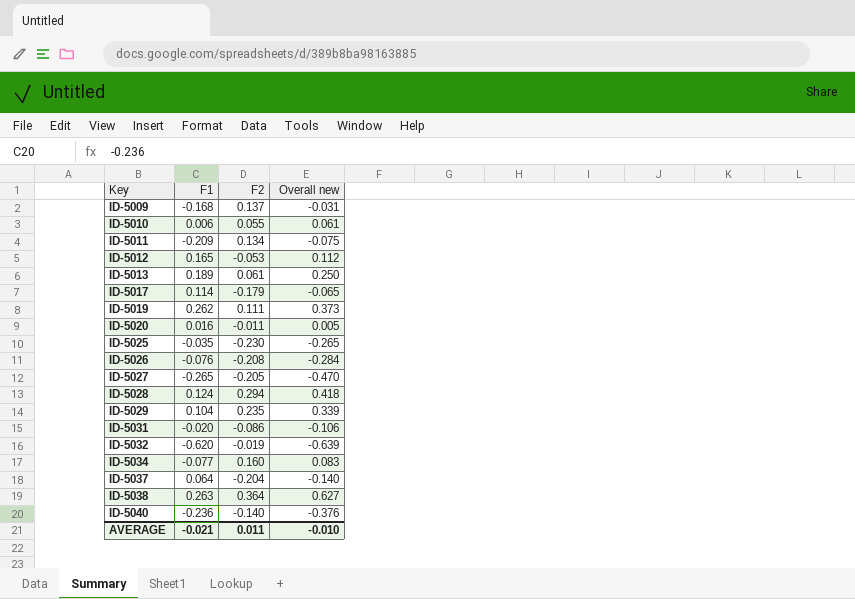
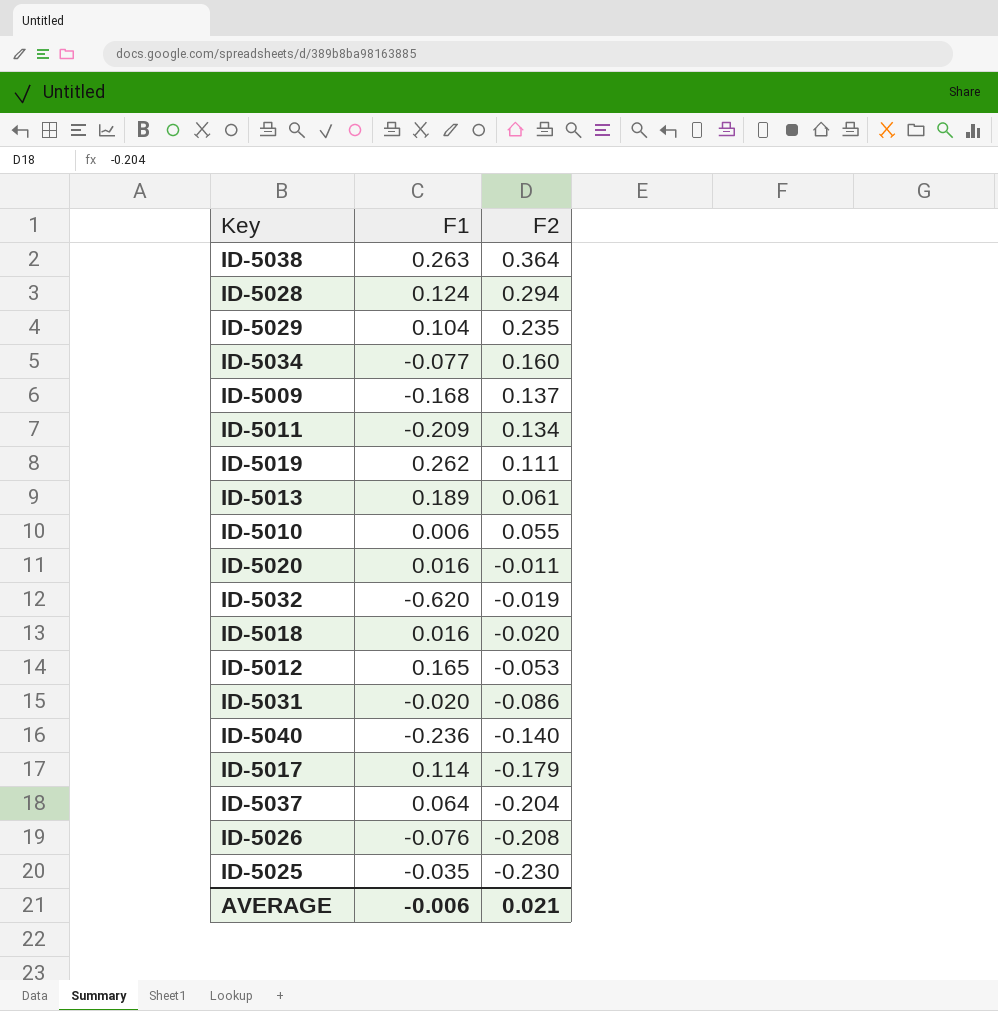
row order: Key ascending -> F2 descending
column Overall new | formula: [F1] + [F2] -> none
row ID-5027: -0.265 | -0.205 | -0.470 -> none
row ID-5018: none -> 0.016 | -0.020
AVERAGE | F1: -0.021 -> -0.006
AVERAGE | F2: 0.011 -> 0.021

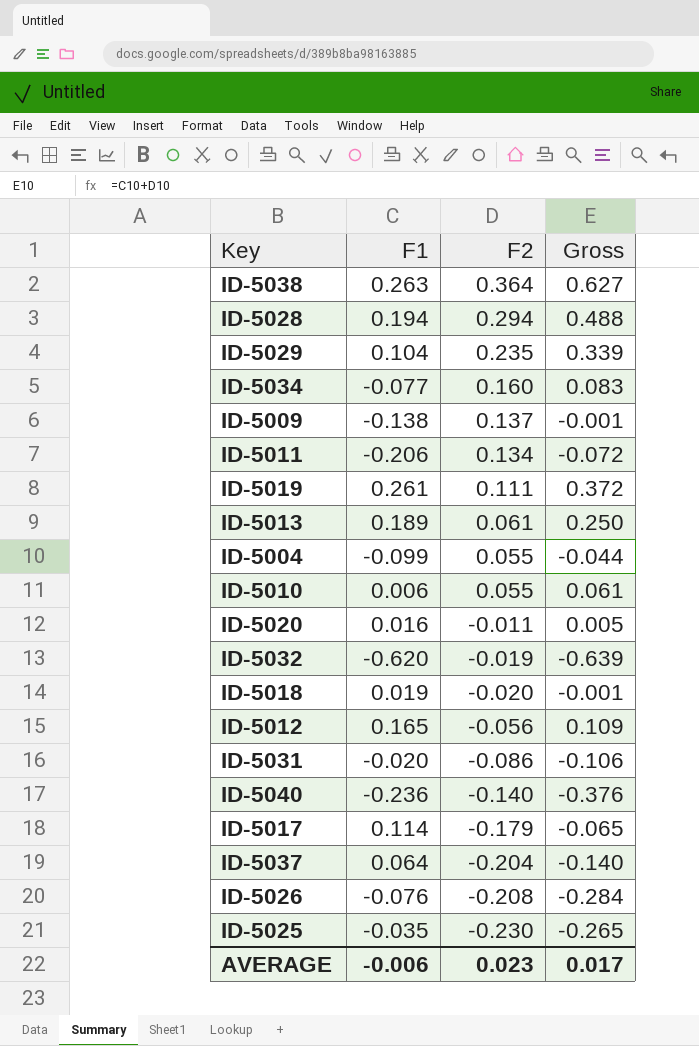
column Gross | formula: none -> [F1] + [F2]
ID-5028 | F1: 0.124 -> 0.194
ID-5009 | F1: -0.168 -> -0.138
ID-5011 | F1: -0.209 -> -0.206
ID-5019 | F1: 0.262 -> 0.261
row ID-5004: none -> -0.099 | 0.055 | -0.044
ID-5018 | F1: 0.016 -> 0.019
ID-5012 | F2: -0.053 -> -0.056
AVERAGE | F2: 0.021 -> 0.023

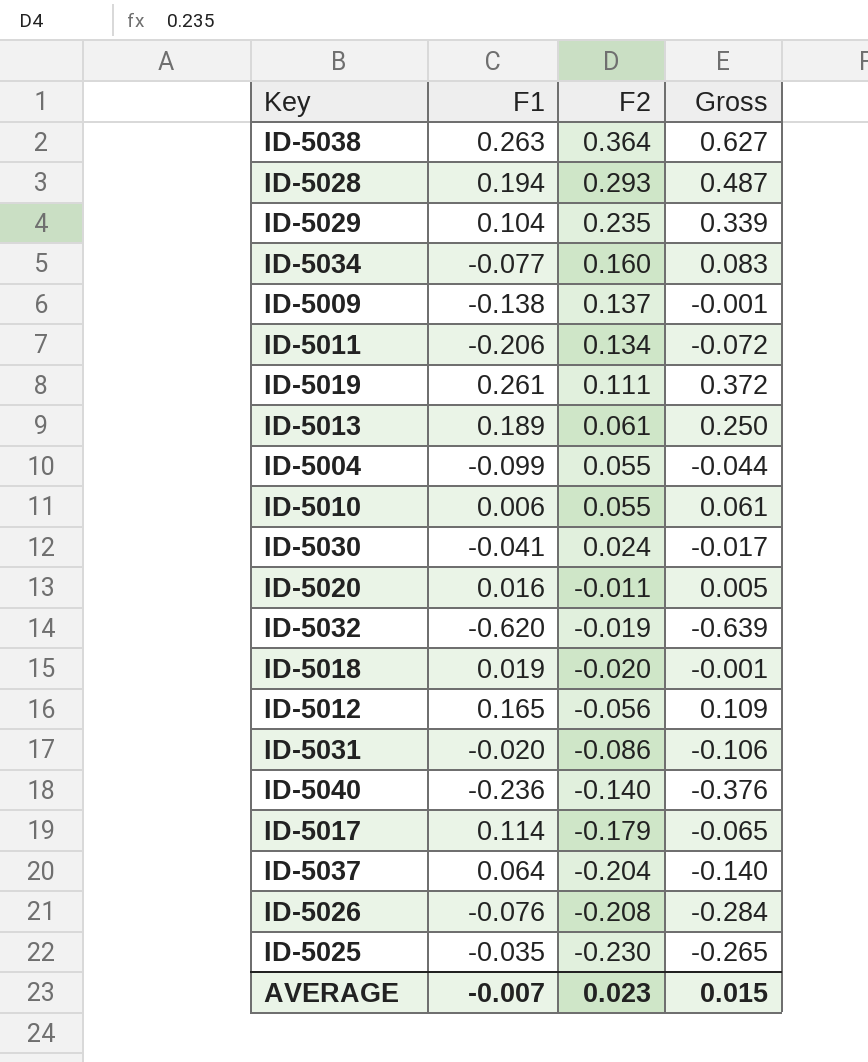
ID-5028 | F2: 0.294 -> 0.293
ID-5028 | Gross: 0.488 -> 0.487
row ID-5030: none -> -0.041 | 0.024 | -0.017
AVERAGE | F1: -0.006 -> -0.007
AVERAGE | Gross: 0.017 -> 0.015

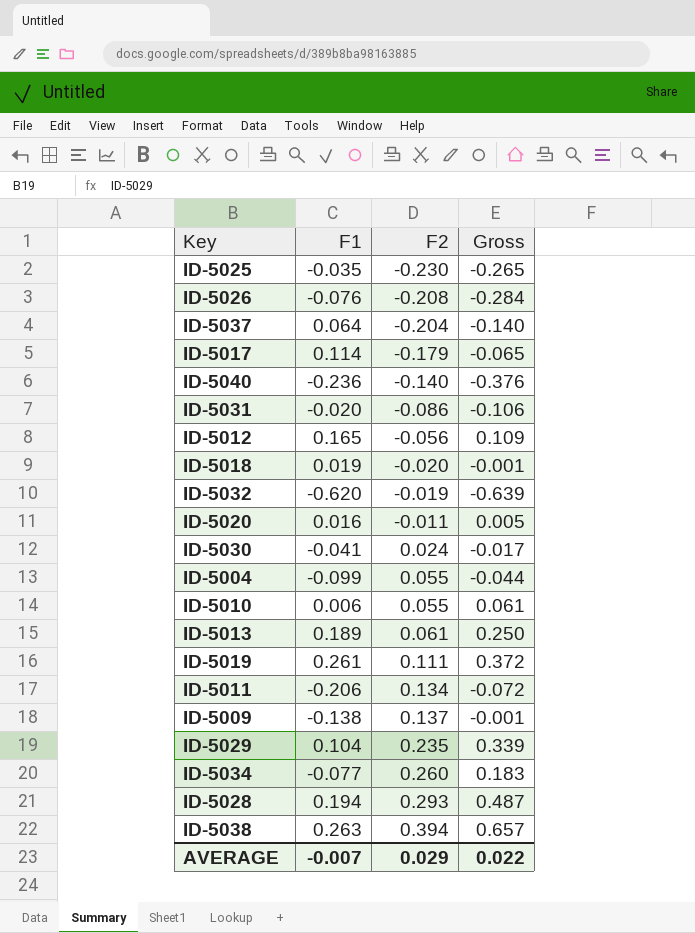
row order: F2 descending -> F2 ascending
ID-5034 | F2: 0.160 -> 0.260
ID-5034 | Gross: 0.083 -> 0.183
ID-5038 | F2: 0.364 -> 0.394
ID-5038 | Gross: 0.627 -> 0.657
AVERAGE | F2: 0.023 -> 0.029
AVERAGE | Gross: 0.015 -> 0.022

